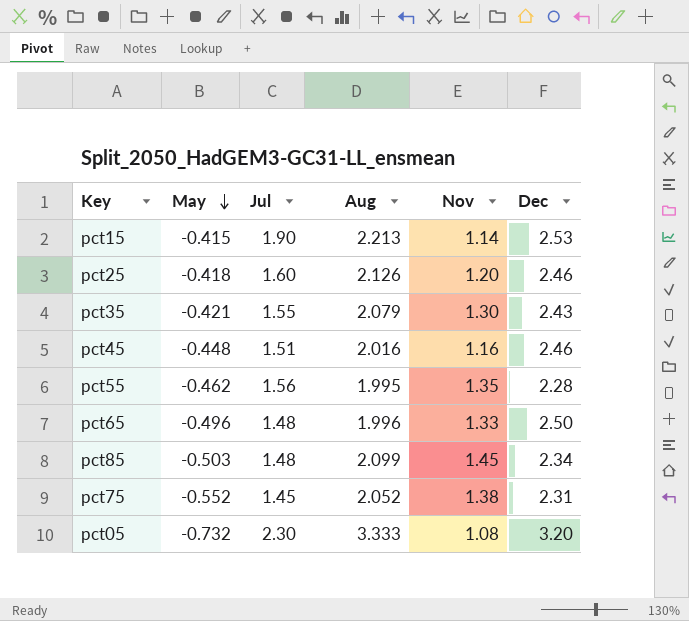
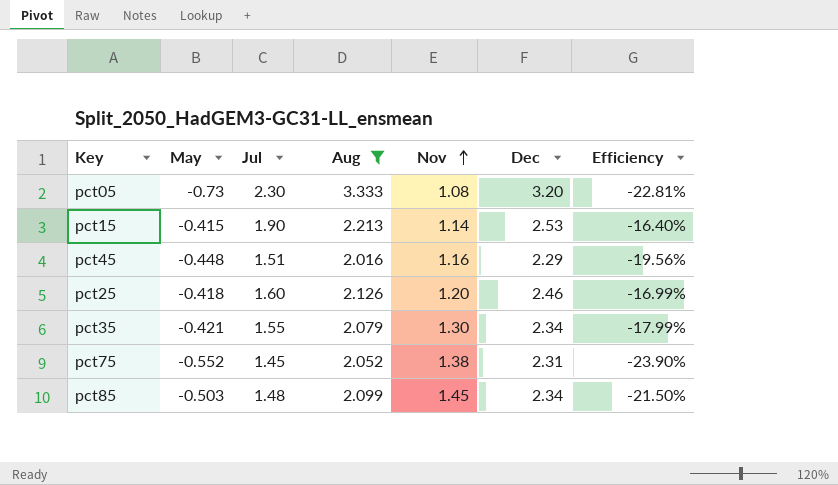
filter: none -> Aug >= 2.016
row order: May descending -> Nov ascending
column Efficiency | formula: none -> [May] / [Dec]
pct05 | May: -0.732 -> -0.73
pct45 | Dec: 2.46 -> 2.29
pct35 | Dec: 2.43 -> 2.34

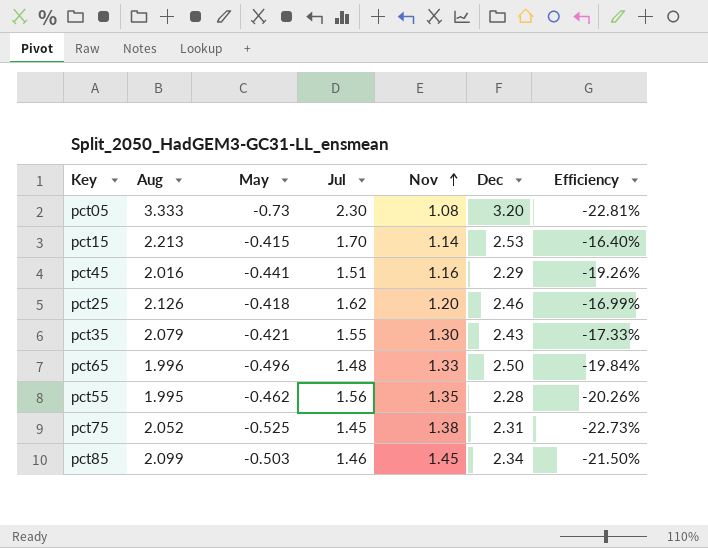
filter: Aug >= 2.016 -> none
column Aug | position: 4 -> 2
pct15 | Jul: 1.90 -> 1.70
pct45 | May: -0.448 -> -0.441
pct45 | Efficiency: -19.56% -> -19.26%
pct25 | Jul: 1.60 -> 1.62
pct35 | Dec: 2.34 -> 2.43
pct35 | Efficiency: -17.99% -> -17.33%
pct75 | May: -0.552 -> -0.525
pct75 | Efficiency: -23.90% -> -22.73%
pct85 | Jul: 1.48 -> 1.46

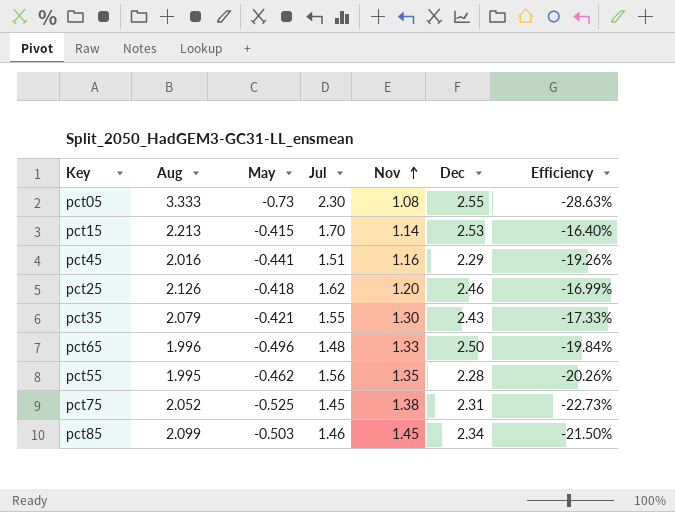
pct05 | Dec: 3.20 -> 2.55
pct05 | Efficiency: -22.81% -> -28.63%

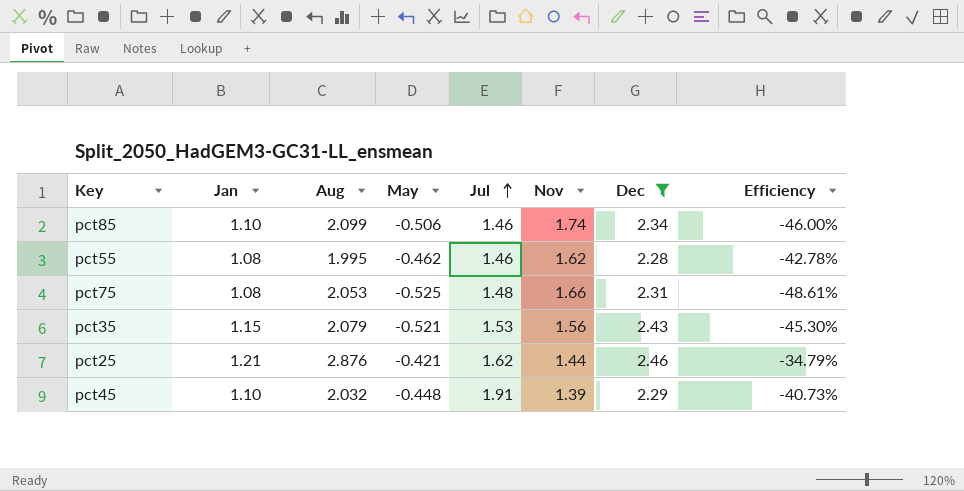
filter: none -> Dec <= 2.46
row order: Nov ascending -> Jul ascending
column Jan | position: none -> 2
column Efficiency | formula: [May] / [Dec] -> [May] / [Jan]
pct85 | May: -0.503 -> -0.506
pct85 | Nov: 1.45 -> 1.74
pct55 | Jul: 1.56 -> 1.46
pct55 | Nov: 1.35 -> 1.62
pct75 | Aug: 2.052 -> 2.053
pct75 | Jul: 1.45 -> 1.48
pct75 | Nov: 1.38 -> 1.66
pct35 | May: -0.421 -> -0.521
pct35 | Jul: 1.55 -> 1.53
pct35 | Nov: 1.30 -> 1.56
pct25 | Aug: 2.126 -> 2.876
pct25 | May: -0.418 -> -0.421
pct25 | Nov: 1.20 -> 1.44
pct45 | Aug: 2.016 -> 2.032
pct45 | May: -0.441 -> -0.448
pct45 | Jul: 1.51 -> 1.91
pct45 | Nov: 1.16 -> 1.39

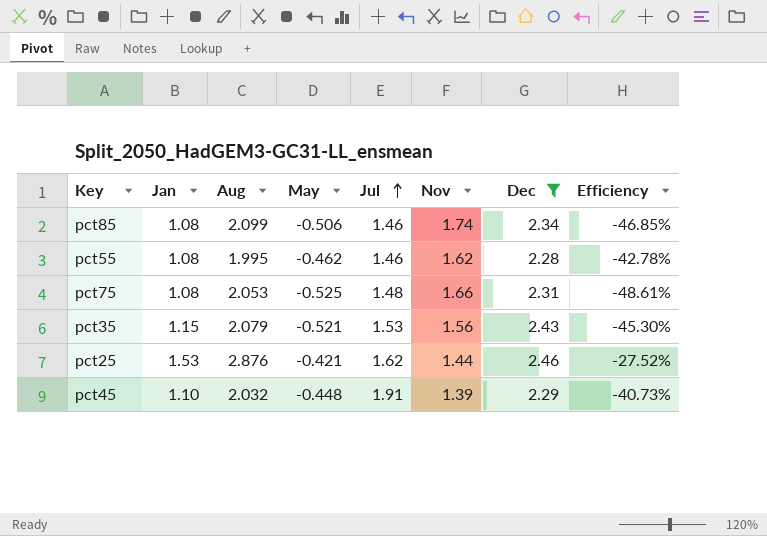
pct85 | Jan: 1.10 -> 1.08
pct85 | Efficiency: -46.00% -> -46.85%
pct25 | Jan: 1.21 -> 1.53
pct25 | Efficiency: -34.79% -> -27.52%

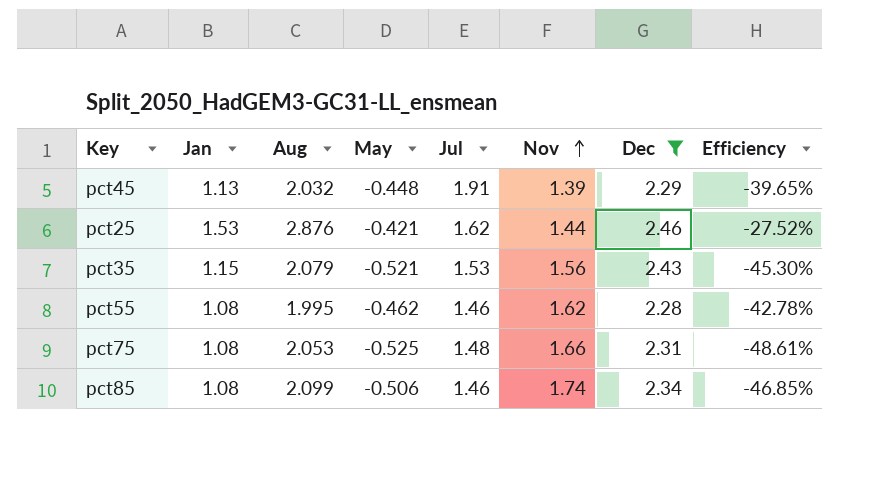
row order: Jul ascending -> Nov ascending
pct45 | Jan: 1.10 -> 1.13
pct45 | Efficiency: -40.73% -> -39.65%

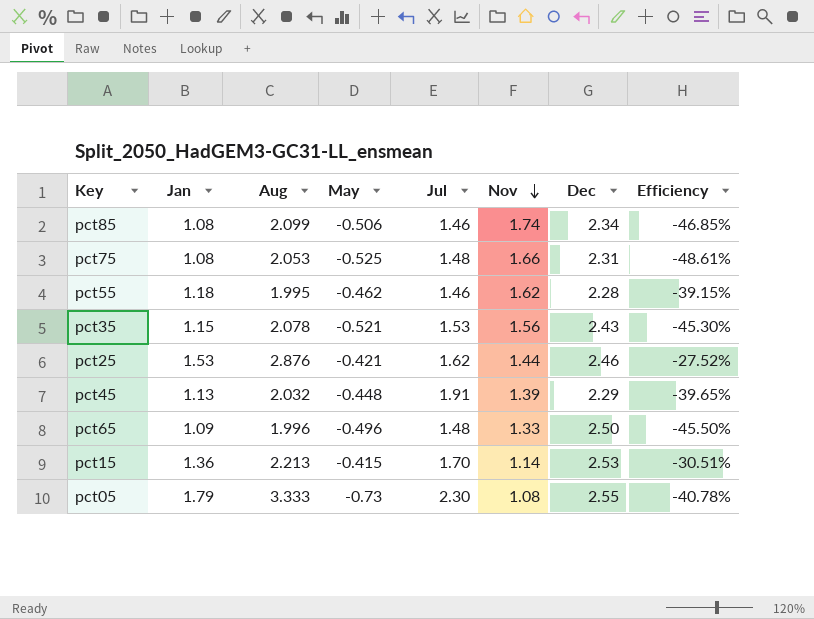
filter: Dec <= 2.46 -> none
row order: Nov ascending -> Nov descending
pct55 | Jan: 1.08 -> 1.18
pct55 | Efficiency: -42.78% -> -39.15%
pct35 | Aug: 2.079 -> 2.078

